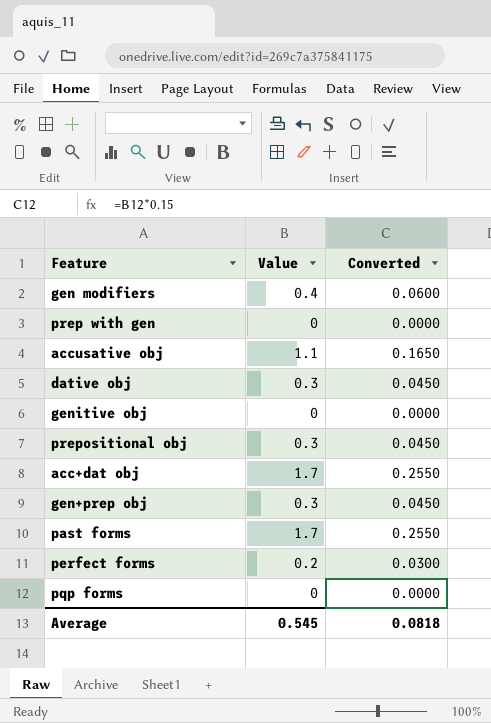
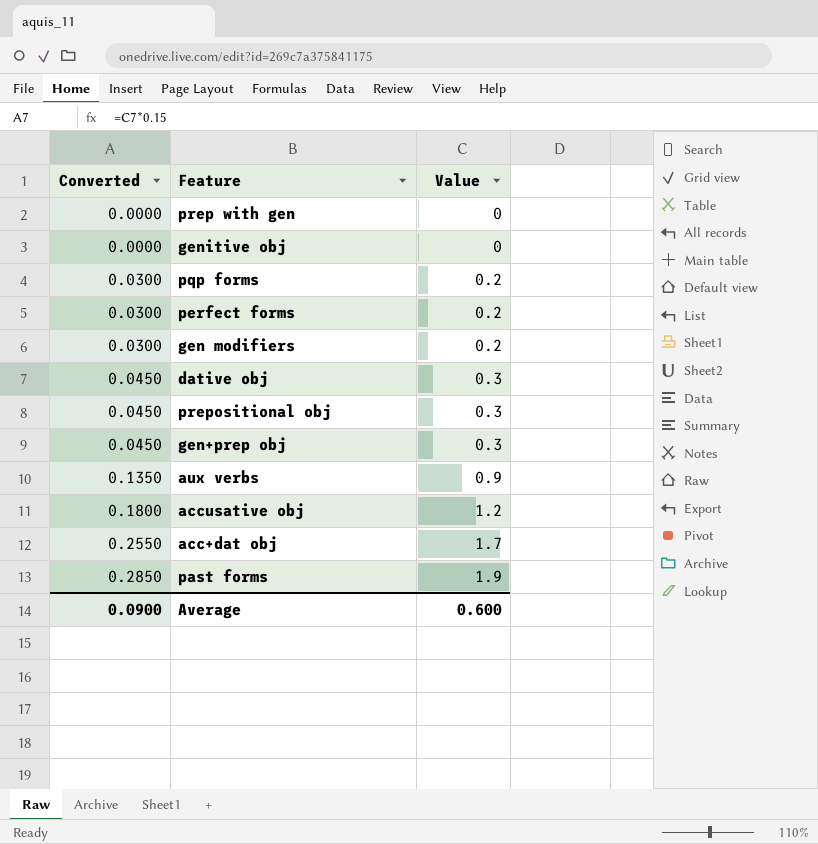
row order: none -> Converted ascending
column Converted | position: 3 -> 1
pqp forms | Converted: 0.0000 -> 0.0300
pqp forms | Value: 0 -> 0.2
gen modifiers | Converted: 0.0600 -> 0.0300
gen modifiers | Value: 0.4 -> 0.2
row aux verbs: none -> 0.1350 | 0.9
accusative obj | Converted: 0.1650 -> 0.1800
accusative obj | Value: 1.1 -> 1.2
past forms | Converted: 0.2550 -> 0.2850
past forms | Value: 1.7 -> 1.9
Average | Converted: 0.0818 -> 0.0900
Average | Value: 0.545 -> 0.600

